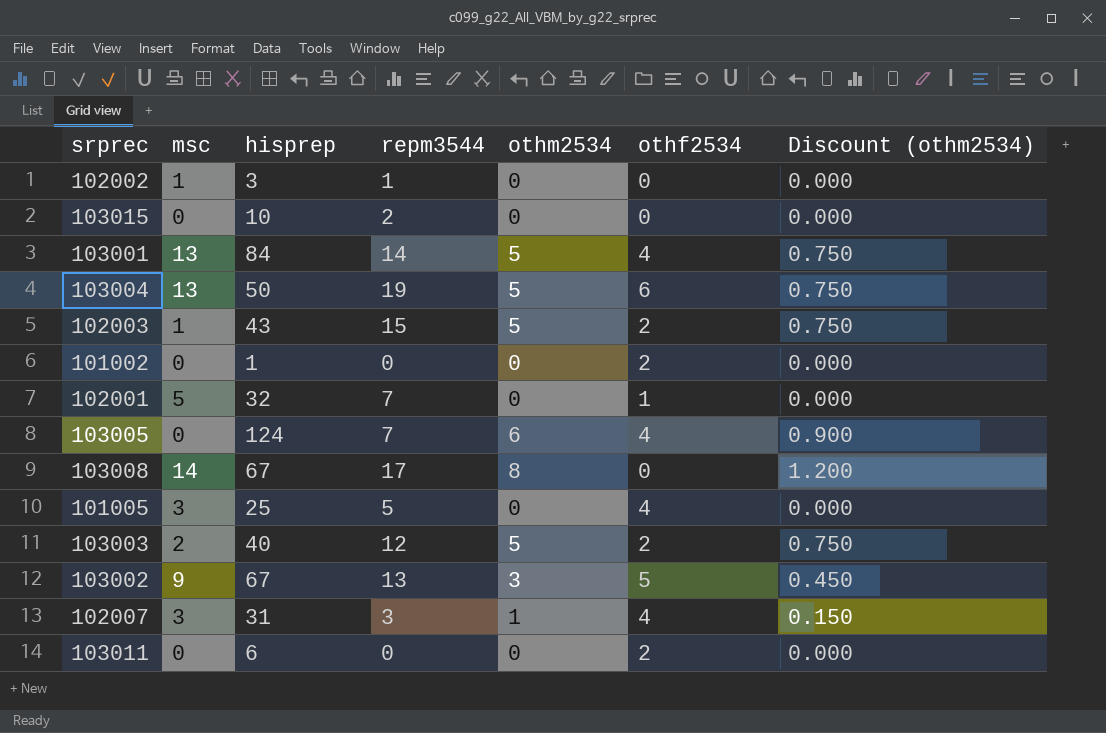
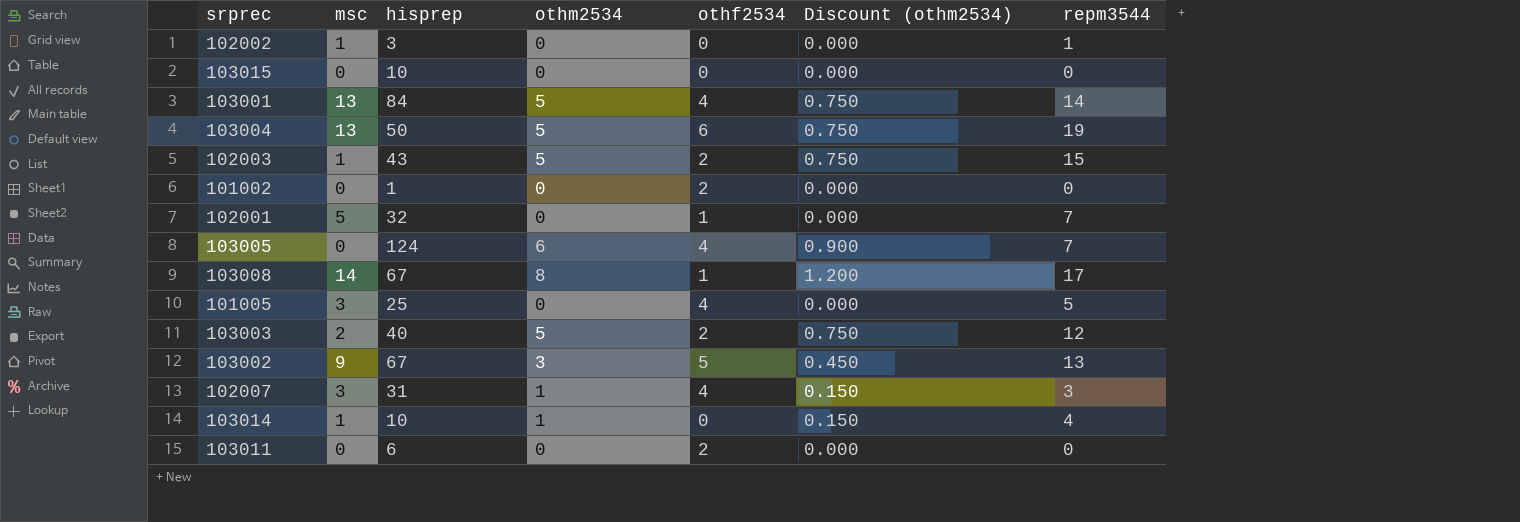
column repm3544 | position: 4 -> 7
103015 | repm3544: 2 -> 0
103008 | othf2534: 0 -> 1
row 103014: none -> 1 | 10 | 1 | 0 | 0.150 | 4

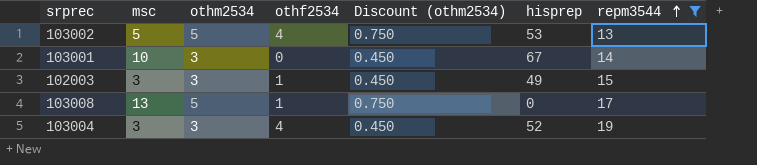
filter: none -> repm3544 >= 13
row order: none -> repm3544 ascending
column hisprep | position: 3 -> 6
103002 | msc: 9 -> 5
103002 | othm2534: 3 -> 5
103002 | othf2534: 5 -> 4
103002 | Discount (othm2534): 0.450 -> 0.750
103002 | hisprep: 67 -> 53
103001 | msc: 13 -> 10
103001 | othm2534: 5 -> 3
103001 | othf2534: 4 -> 0
103001 | Discount (othm2534): 0.750 -> 0.450
103001 | hisprep: 84 -> 67
102003 | msc: 1 -> 3
102003 | othm2534: 5 -> 3
102003 | othf2534: 2 -> 1
102003 | Discount (othm2534): 0.750 -> 0.450
102003 | hisprep: 43 -> 49
103008 | msc: 14 -> 13
103008 | othm2534: 8 -> 5
103008 | Discount (othm2534): 1.200 -> 0.750
103008 | hisprep: 67 -> 0
103004 | msc: 13 -> 3
103004 | othm2534: 5 -> 3
103004 | othf2534: 6 -> 4
103004 | Discount (othm2534): 0.750 -> 0.450
103004 | hisprep: 50 -> 52

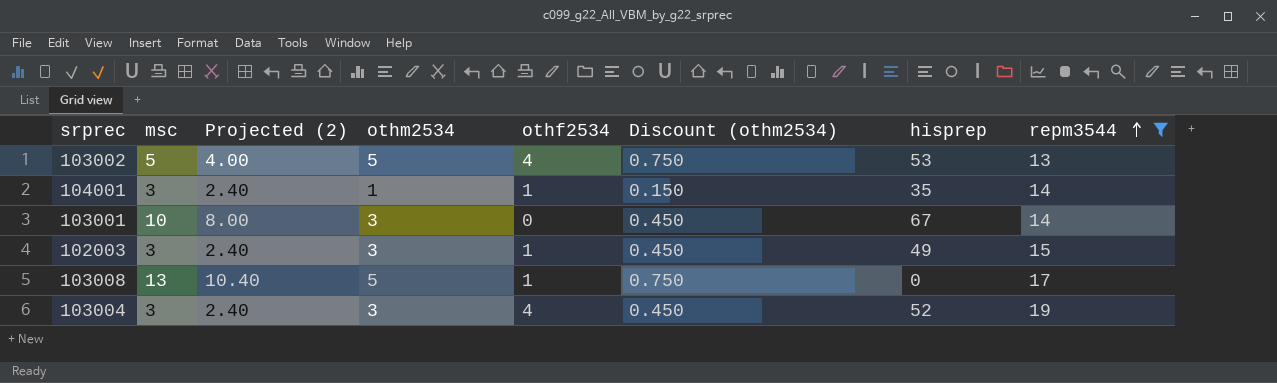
column Projected (2) | formula: none -> [msc] * 0.8
row 104001: none -> 3 | 2.40 | 1 | 1 | 0.150 | 35 | 14

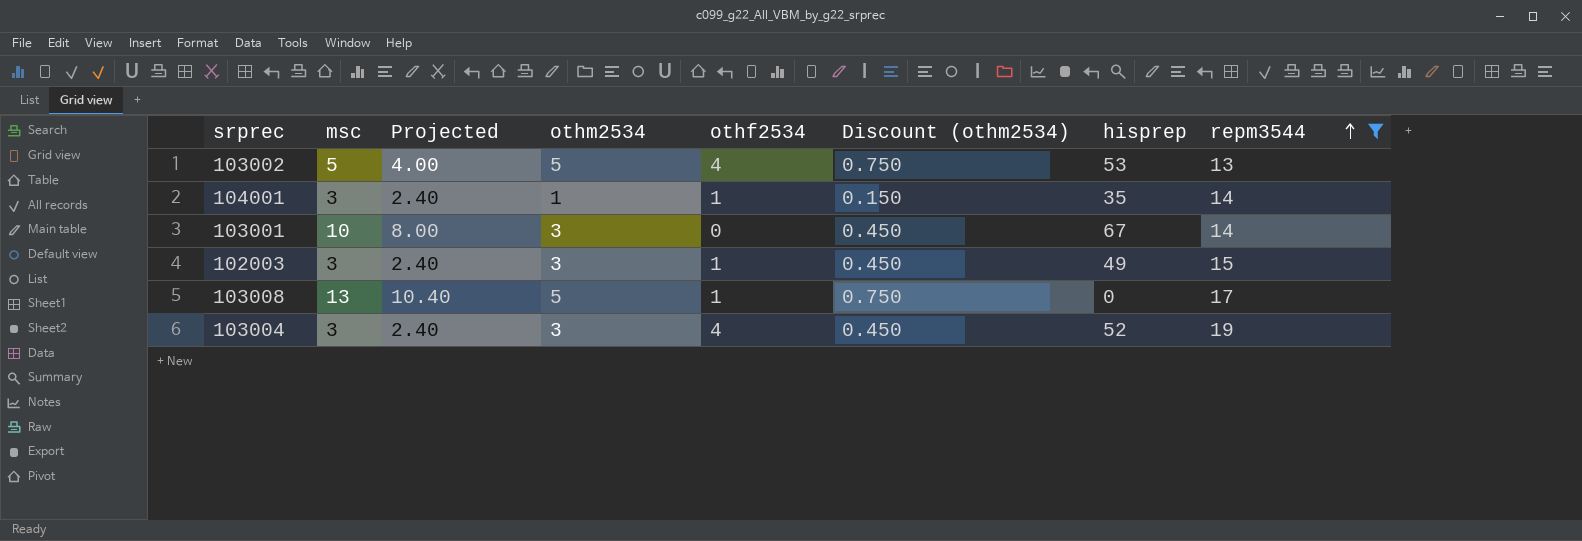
column name: Projected (2) -> Projected

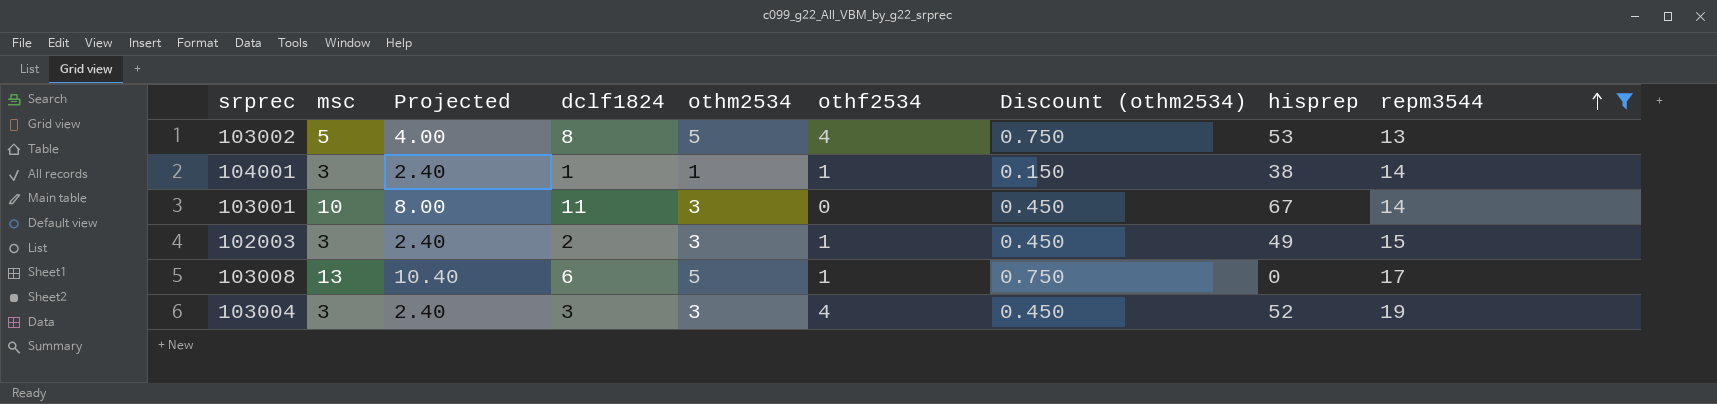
column dclf1824 | position: none -> 4
104001 | hisprep: 35 -> 38

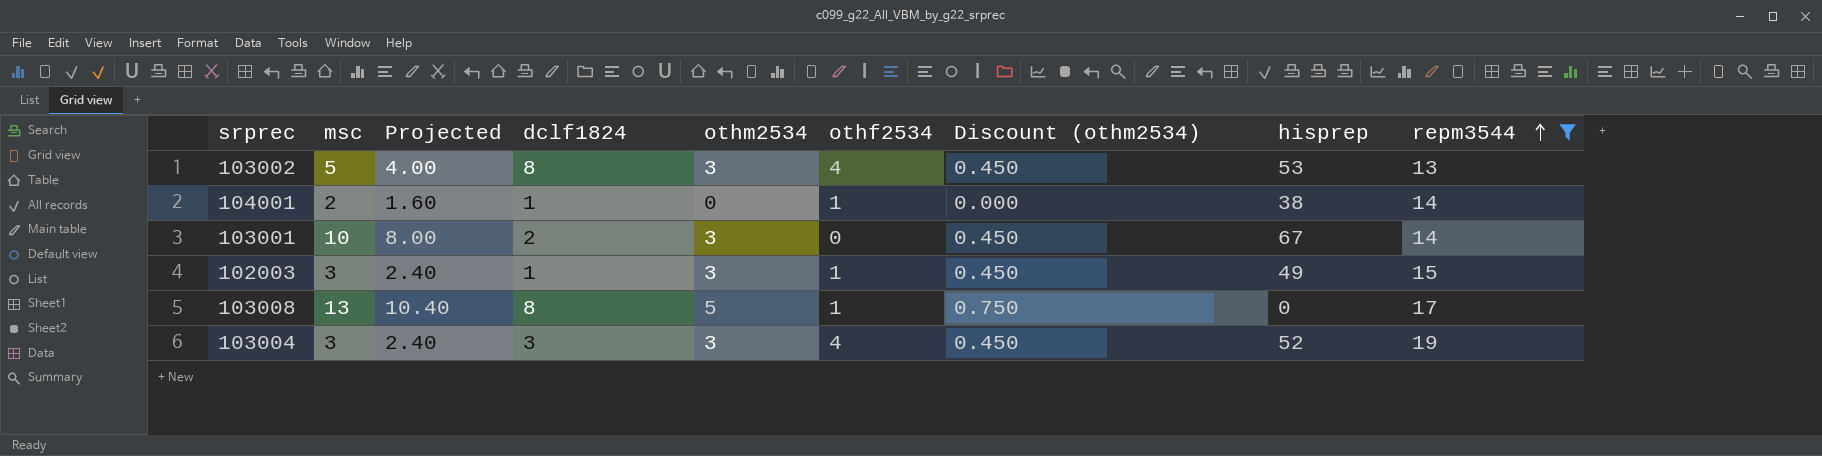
103002 | othm2534: 5 -> 3
103002 | Discount (othm2534): 0.750 -> 0.450
104001 | msc: 3 -> 2
104001 | Projected: 2.40 -> 1.60
104001 | othm2534: 1 -> 0
104001 | Discount (othm2534): 0.150 -> 0.000
103001 | dclf1824: 11 -> 2
102003 | dclf1824: 2 -> 1
103008 | dclf1824: 6 -> 8

